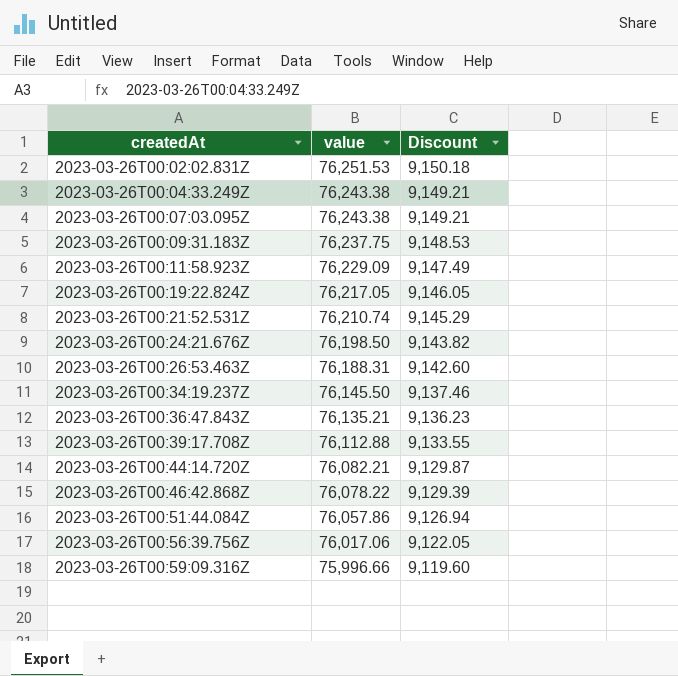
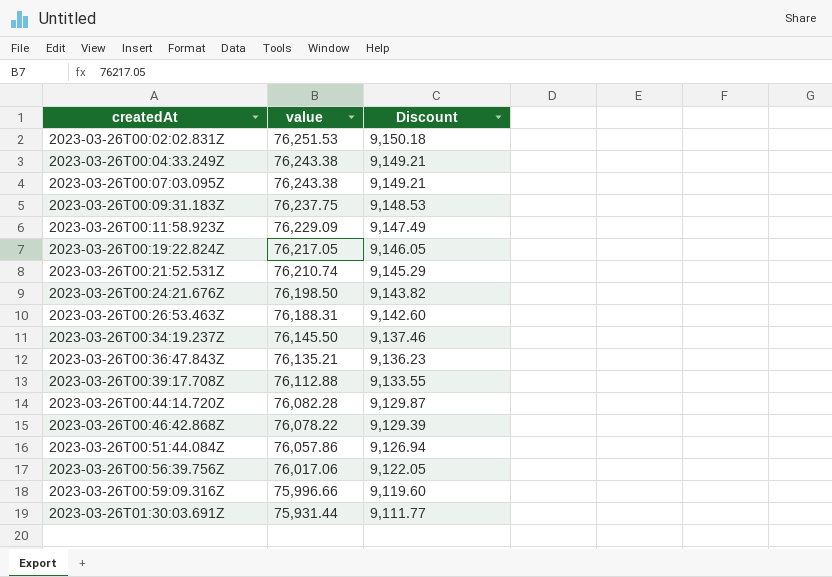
2023-03-26T00:44:14.720Z | value: 76,082.21 -> 76,082.28
row 2023-03-26T01:30:03.691Z: none -> 75,931.44 | 9,111.77

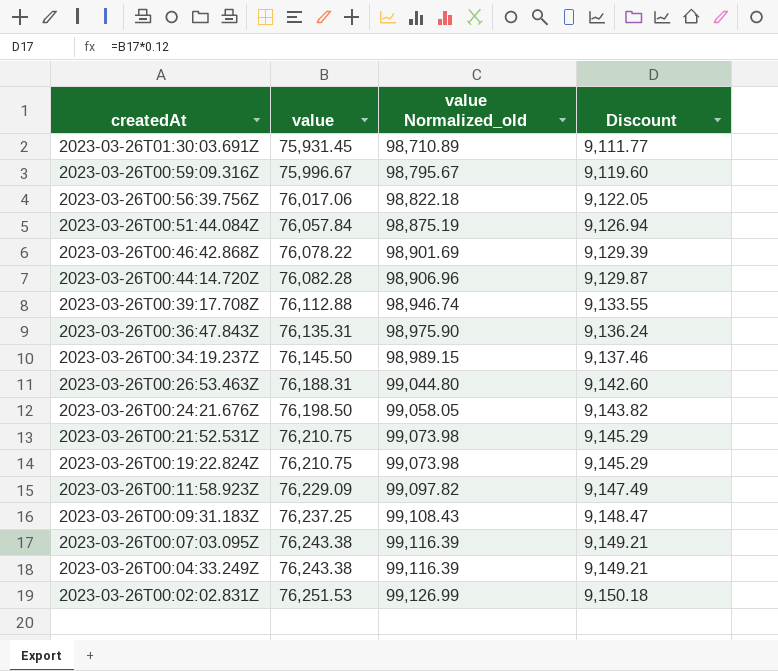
row order: createdAt ascending -> createdAt descending
column value Normalized_old | formula: none -> [value] * 1.3
2023-03-26T01:30:03.691Z | value: 75,931.44 -> 75,931.45
2023-03-26T00:59:09.316Z | value: 75,996.66 -> 75,996.67
2023-03-26T00:51:44.084Z | value: 76,057.86 -> 76,057.84
2023-03-26T00:36:47.843Z | value: 76,135.21 -> 76,135.31
2023-03-26T00:36:47.843Z | Discount: 9,136.23 -> 9,136.24
2023-03-26T00:21:52.531Z | value: 76,210.74 -> 76,210.75
2023-03-26T00:19:22.824Z | value: 76,217.05 -> 76,210.75
2023-03-26T00:19:22.824Z | Discount: 9,146.05 -> 9,145.29
2023-03-26T00:09:31.183Z | value: 76,237.75 -> 76,237.25
2023-03-26T00:09:31.183Z | Discount: 9,148.53 -> 9,148.47

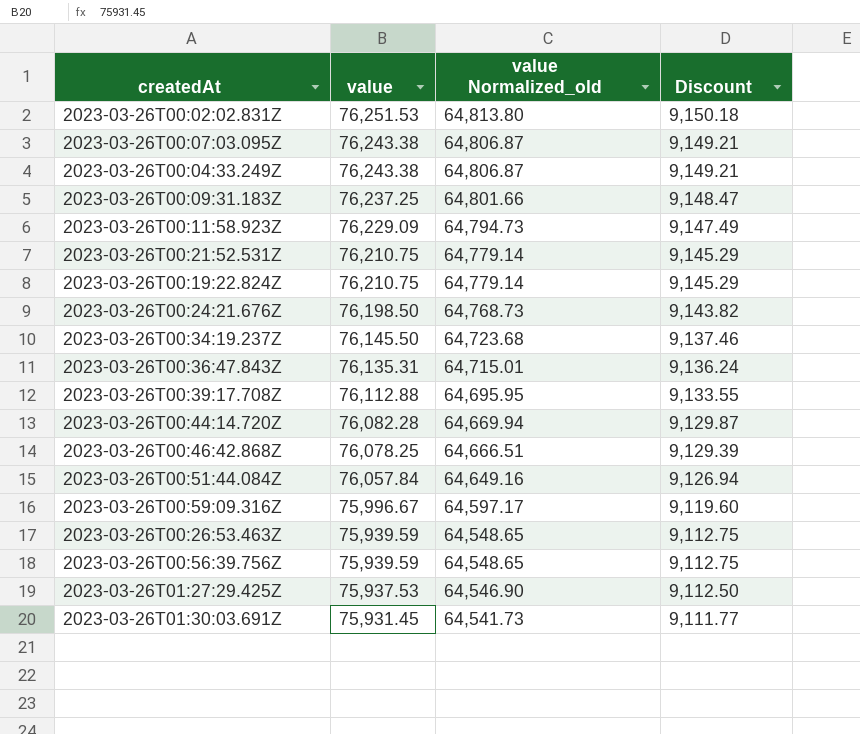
row order: createdAt descending -> value descending
column value Normalized_old | formula: [value] * 1.3 -> [value] * 0.85
2023-03-26T00:46:42.868Z | value: 76,078.22 -> 76,078.25
2023-03-26T00:26:53.463Z | value: 76,188.31 -> 75,939.59
2023-03-26T00:26:53.463Z | Discount: 9,142.60 -> 9,112.75
2023-03-26T00:56:39.756Z | value: 76,017.06 -> 75,939.59
2023-03-26T00:56:39.756Z | Discount: 9,122.05 -> 9,112.75
row 2023-03-26T01:27:29.425Z: none -> 75,937.53 | 64,546.90 | 9,112.50

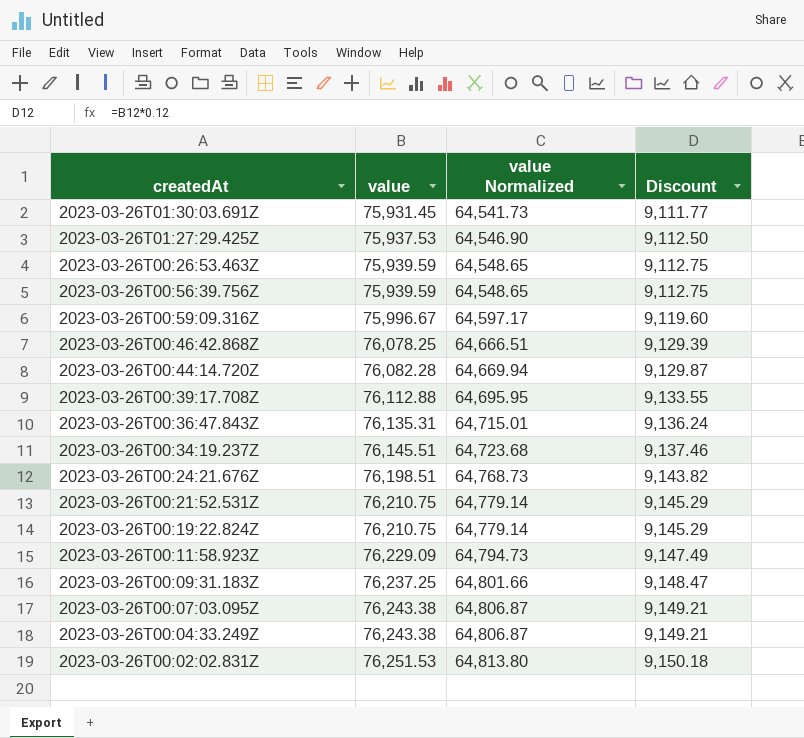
row order: value descending -> value ascending
column name: value Normalized_old -> value Normalized
row 2023-03-26T00:51:44.084Z: 76,057.84 | 64,649.16 | 9,126.94 -> none
2023-03-26T00:34:19.237Z | value: 76,145.50 -> 76,145.51
2023-03-26T00:24:21.676Z | value: 76,198.50 -> 76,198.51

